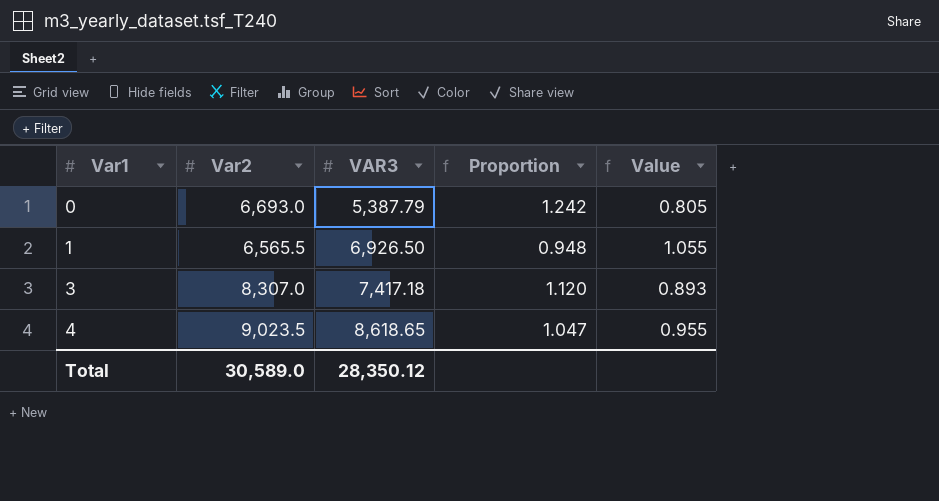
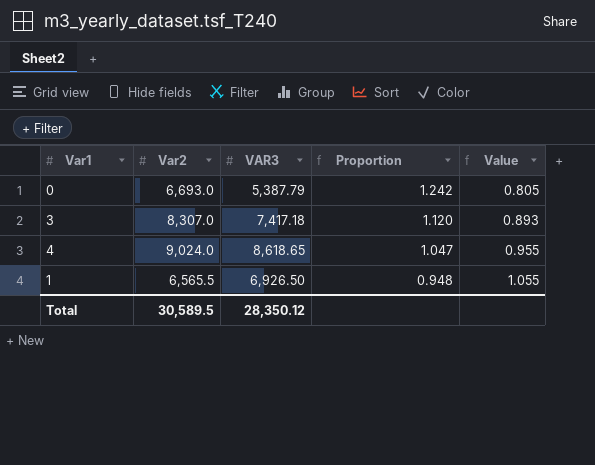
row order: Var1 ascending -> Proportion descending
4 | Var2: 9,023.5 -> 9,024.0
Total | Var2: 30,589.0 -> 30,589.5

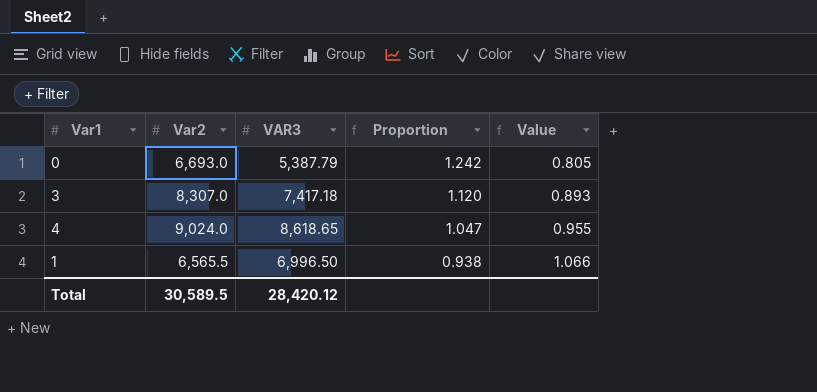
1 | VAR3: 6,926.50 -> 6,996.50
1 | Proportion: 0.948 -> 0.938
1 | Value: 1.055 -> 1.066
Total | VAR3: 28,350.12 -> 28,420.12

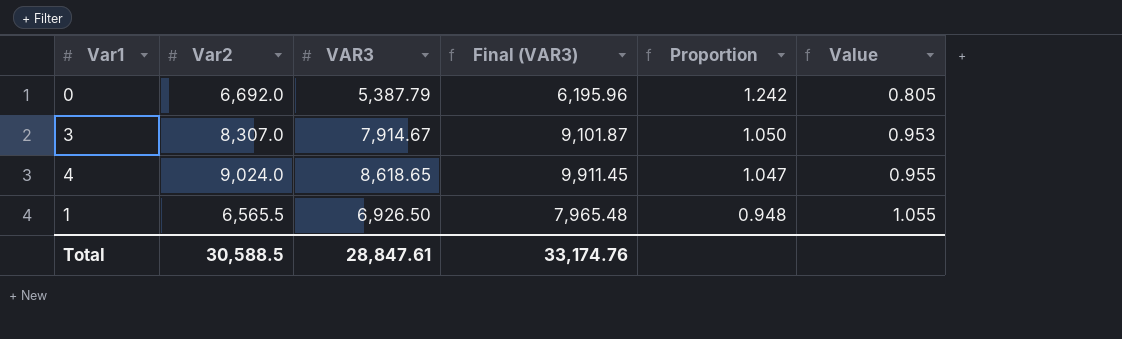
column Final (VAR3) | formula: none -> [VAR3] * 1.15
0 | Var2: 6,693.0 -> 6,692.0
3 | VAR3: 7,417.18 -> 7,914.67
3 | Proportion: 1.120 -> 1.050
3 | Value: 0.893 -> 0.953
1 | VAR3: 6,996.50 -> 6,926.50
1 | Proportion: 0.938 -> 0.948
1 | Value: 1.066 -> 1.055
Total | Var2: 30,589.5 -> 30,588.5
Total | VAR3: 28,420.12 -> 28,847.61

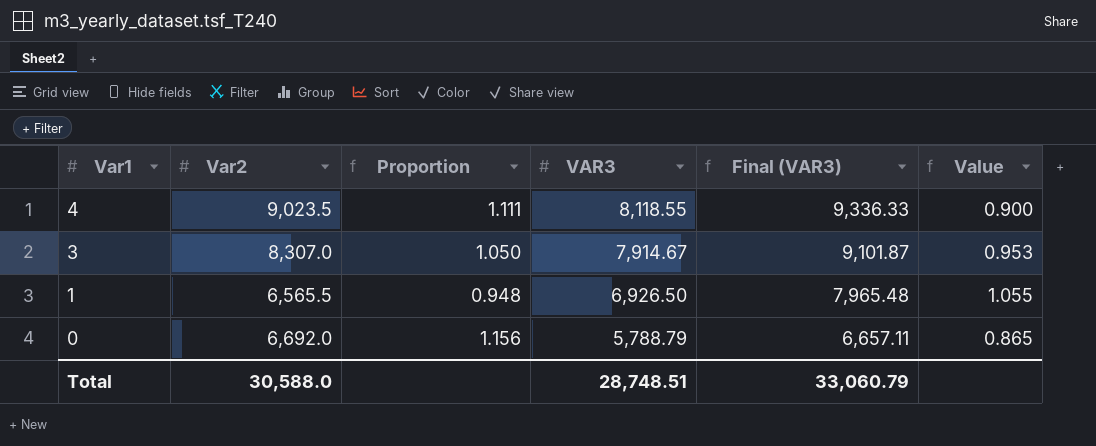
row order: Proportion descending -> Var1 descending
column Proportion | position: 5 -> 3
4 | Var2: 9,024.0 -> 9,023.5
4 | Proportion: 1.047 -> 1.111
4 | VAR3: 8,618.65 -> 8,118.55
4 | Final (VAR3): 9,911.45 -> 9,336.33
4 | Value: 0.955 -> 0.900
0 | Proportion: 1.242 -> 1.156
0 | VAR3: 5,387.79 -> 5,788.79
0 | Final (VAR3): 6,195.96 -> 6,657.11
0 | Value: 0.805 -> 0.865
Total | Var2: 30,588.5 -> 30,588.0
Total | VAR3: 28,847.61 -> 28,748.51
Total | Final (VAR3): 33,174.76 -> 33,060.79

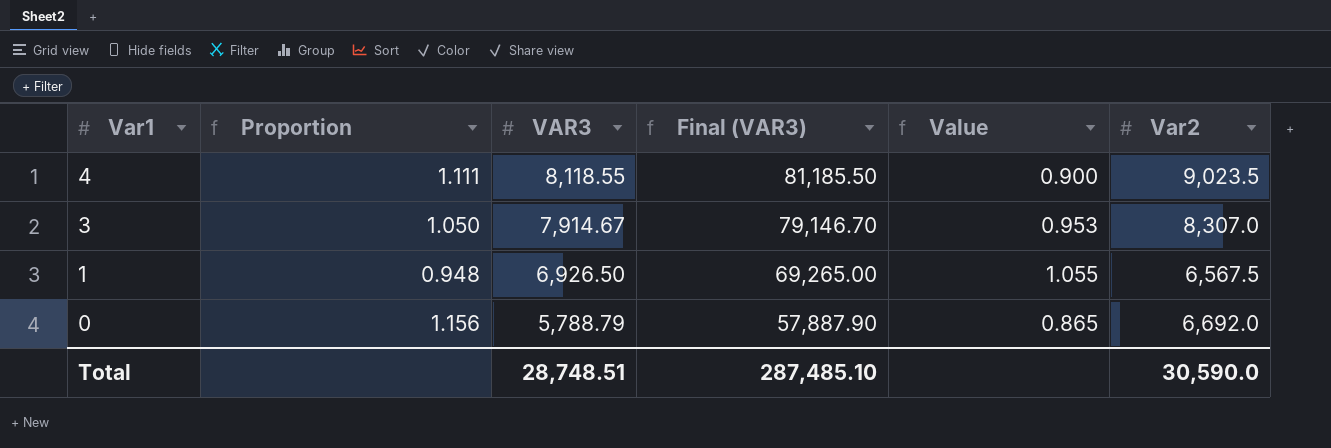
column Final (VAR3) | formula: [VAR3] * 1.15 -> [VAR3] * 10
column Var2 | position: 2 -> 6
1 | Var2: 6,565.5 -> 6,567.5
Total | Final (VAR3): 33,060.79 -> 287,485.10
Total | Var2: 30,588.0 -> 30,590.0

